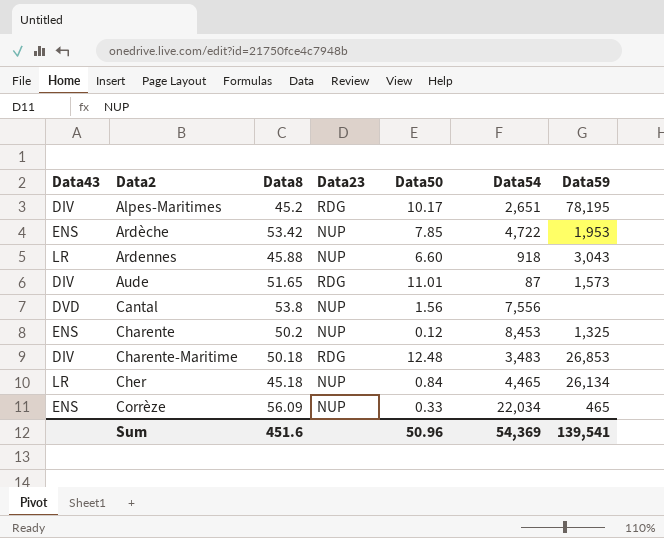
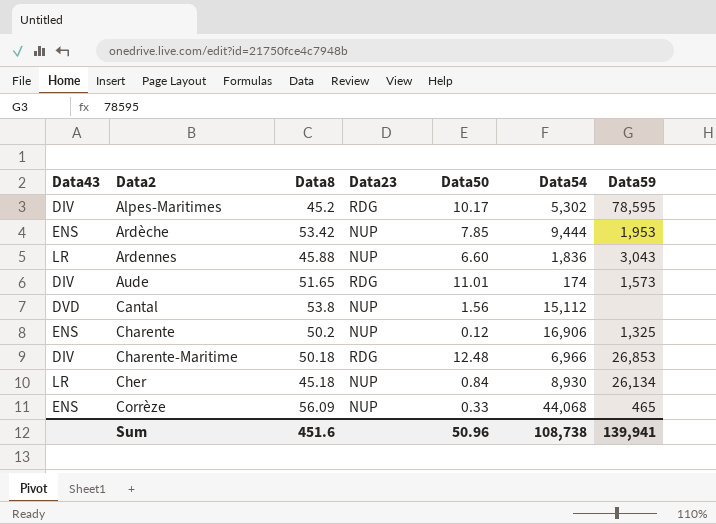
Alpes-Maritimes | Data54: 2,651 -> 5,302
Alpes-Maritimes | Data59: 78,195 -> 78,595
Ardèche | Data54: 4,722 -> 9,444
Ardennes | Data54: 918 -> 1,836
Aude | Data54: 87 -> 174
Cantal | Data54: 7,556 -> 15,112
Charente | Data54: 8,453 -> 16,906
Charente-Maritime | Data54: 3,483 -> 6,966
Cher | Data54: 4,465 -> 8,930
Corrèze | Data54: 22,034 -> 44,068
Sum | Data54: 54,369 -> 108,738
Sum | Data59: 139,541 -> 139,941

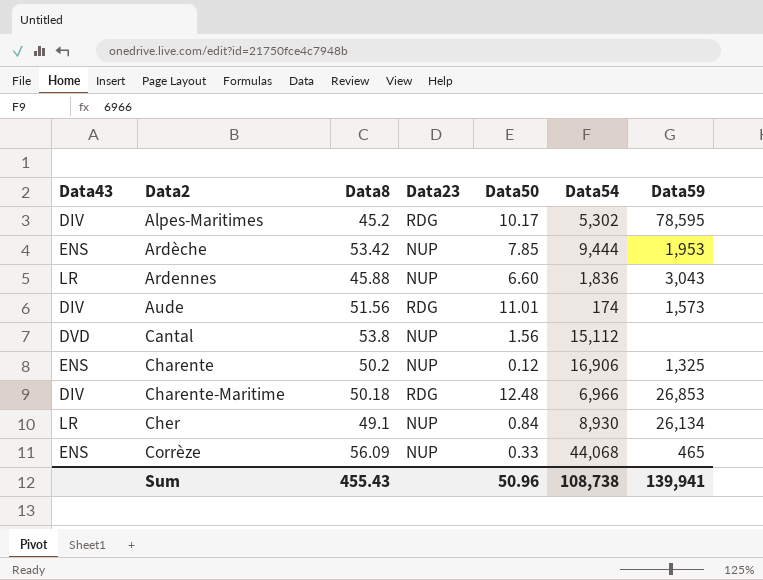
Aude | Data8: 51.65 -> 51.56
Cher | Data8: 45.18 -> 49.1
Sum | Data8: 451.6 -> 455.43

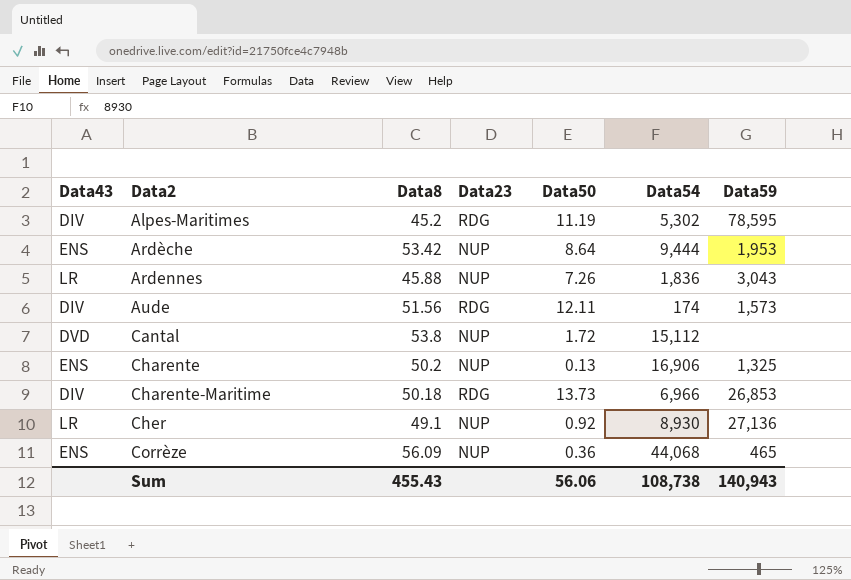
Alpes-Maritimes | Data50: 10.17 -> 11.19
Ardèche | Data50: 7.85 -> 8.64
Ardennes | Data50: 6.60 -> 7.26
Aude | Data50: 11.01 -> 12.11
Cantal | Data50: 1.56 -> 1.72
Charente | Data50: 0.12 -> 0.13
Charente-Maritime | Data50: 12.48 -> 13.73
Cher | Data50: 0.84 -> 0.92
Cher | Data59: 26,134 -> 27,136
Corrèze | Data50: 0.33 -> 0.36
Sum | Data50: 50.96 -> 56.06
Sum | Data59: 139,941 -> 140,943

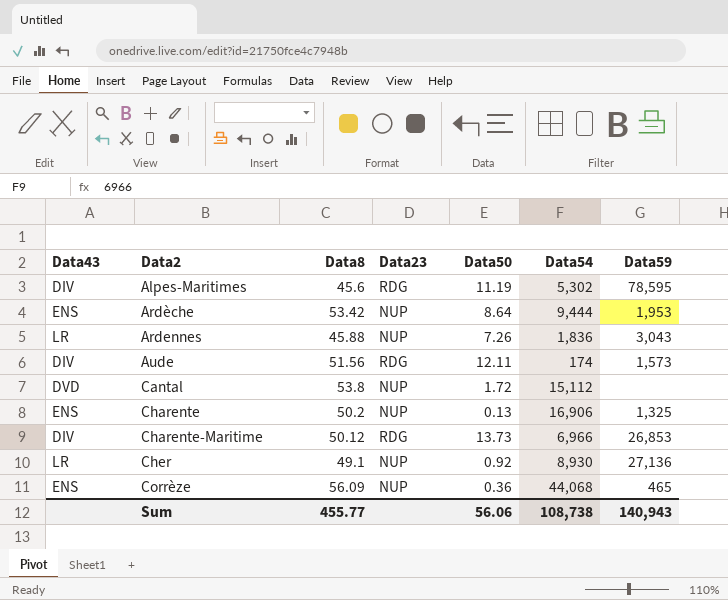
Alpes-Maritimes | Data8: 45.2 -> 45.6
Charente-Maritime | Data8: 50.18 -> 50.12
Sum | Data8: 455.43 -> 455.77

